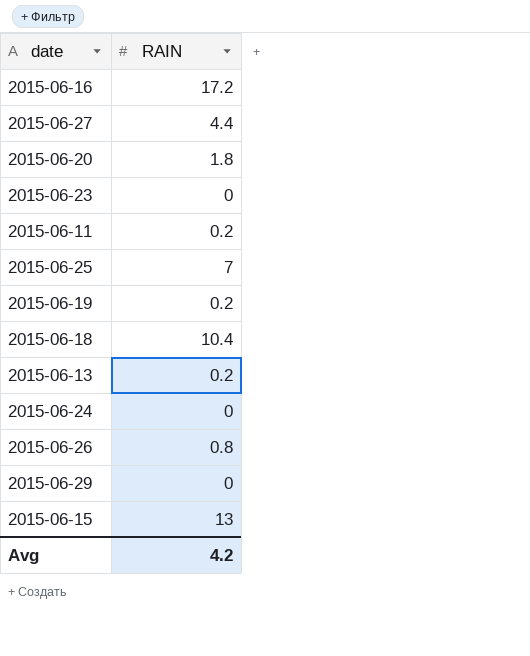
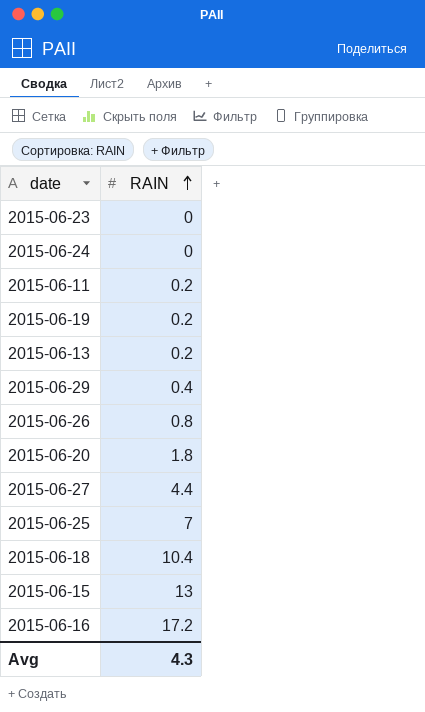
row order: none -> RAIN ascending
2015-06-29 | RAIN: 0 -> 0.4
Avg | RAIN: 4.2 -> 4.3

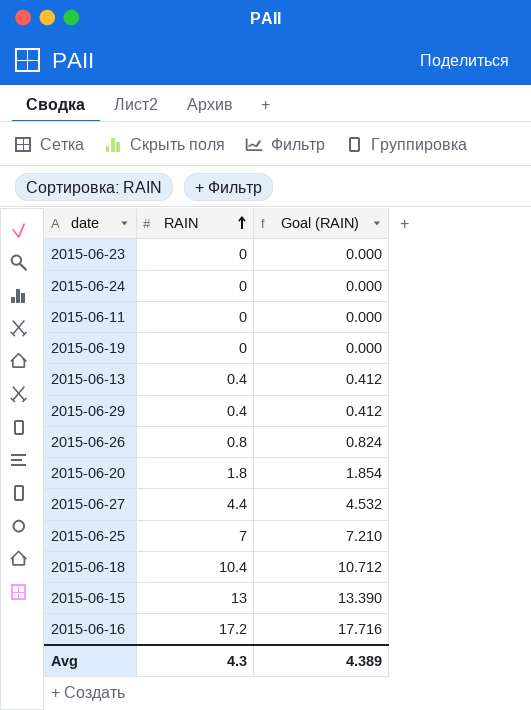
column Goal (RAIN) | formula: none -> [RAIN] * 1.03
2015-06-11 | RAIN: 0.2 -> 0
2015-06-19 | RAIN: 0.2 -> 0
2015-06-13 | RAIN: 0.2 -> 0.4

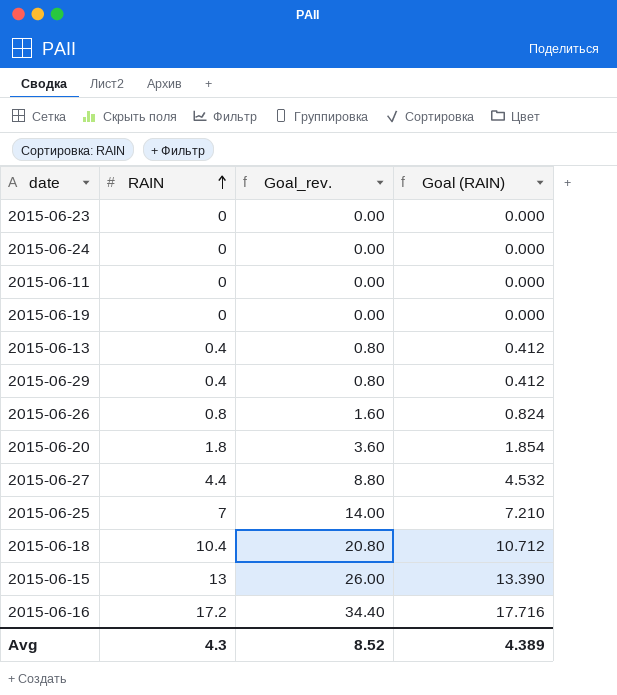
column Goal_rev. | formula: none -> [RAIN] * 2

